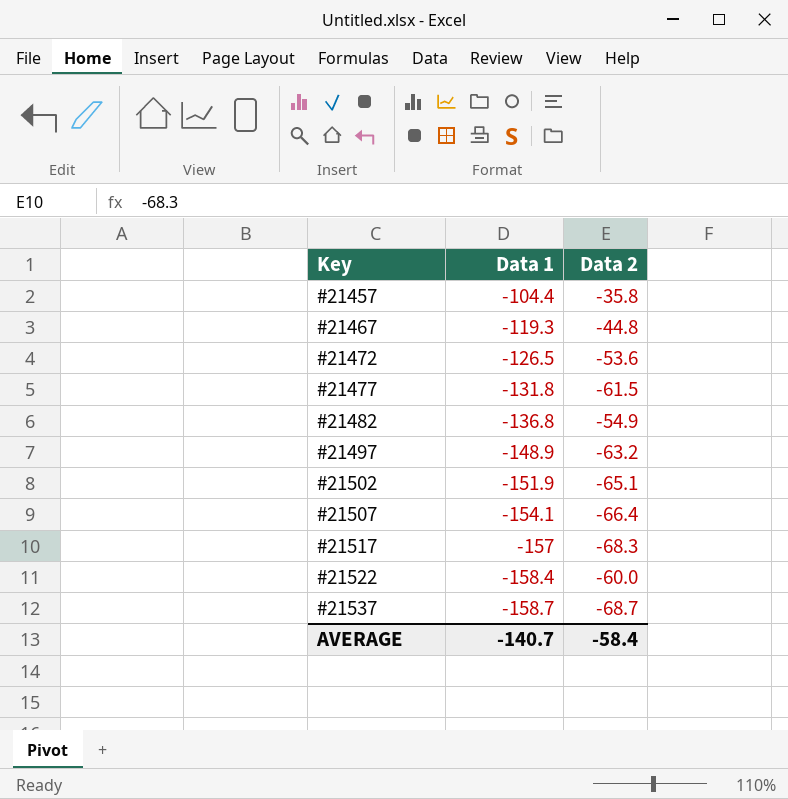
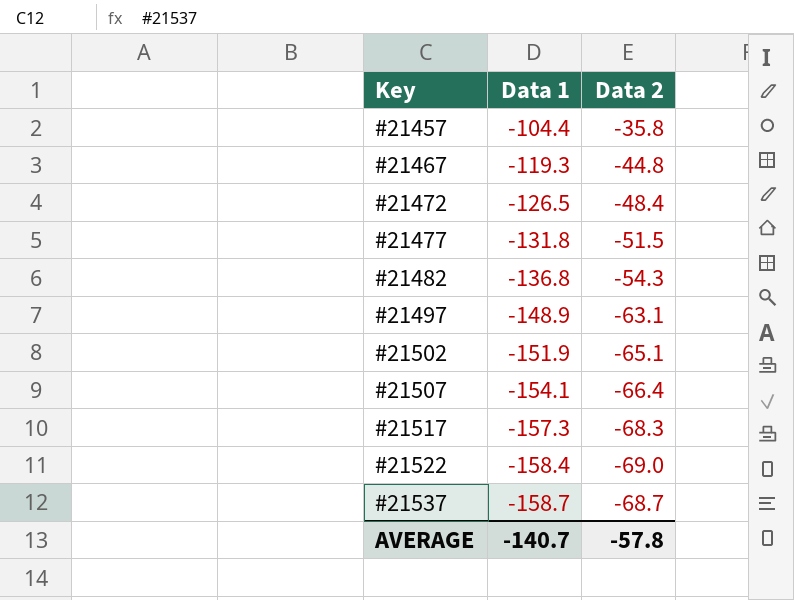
#21472 | Data 2: -53.6 -> -48.4
#21477 | Data 2: -61.5 -> -51.5
#21482 | Data 2: -54.9 -> -54.3
#21497 | Data 2: -63.2 -> -63.1
#21517 | Data 1: -157 -> -157.3
#21522 | Data 2: -60.0 -> -69.0
AVERAGE | Data 2: -58.4 -> -57.8

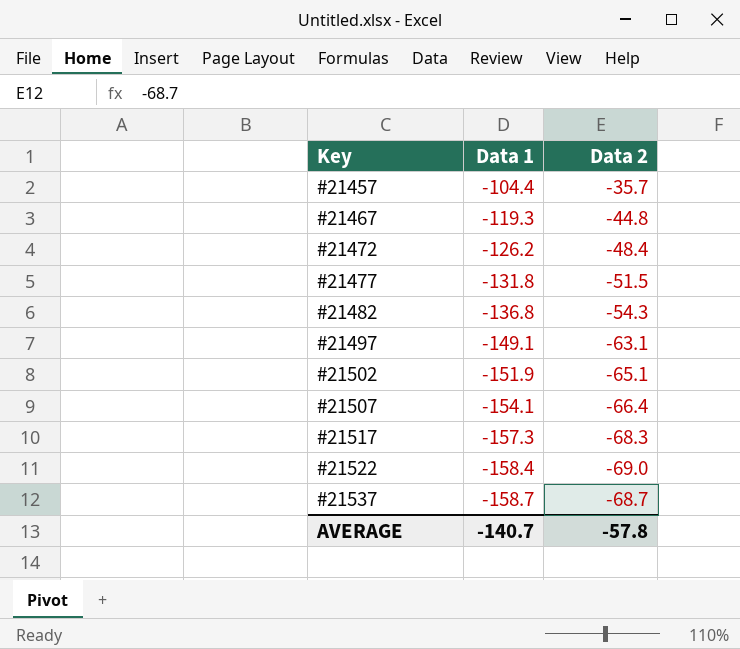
#21457 | Data 2: -35.8 -> -35.7
#21472 | Data 1: -126.5 -> -126.2
#21497 | Data 1: -148.9 -> -149.1

